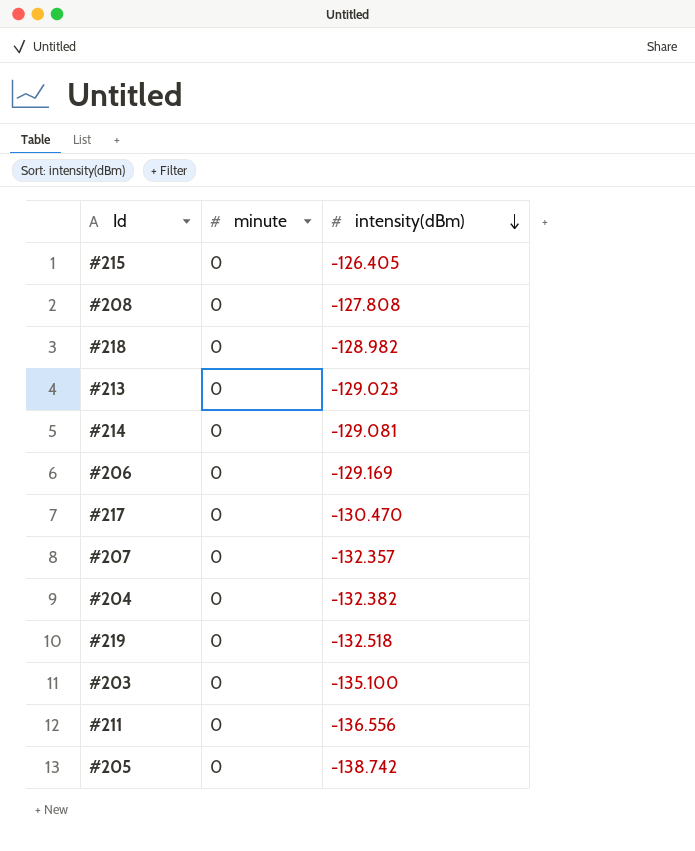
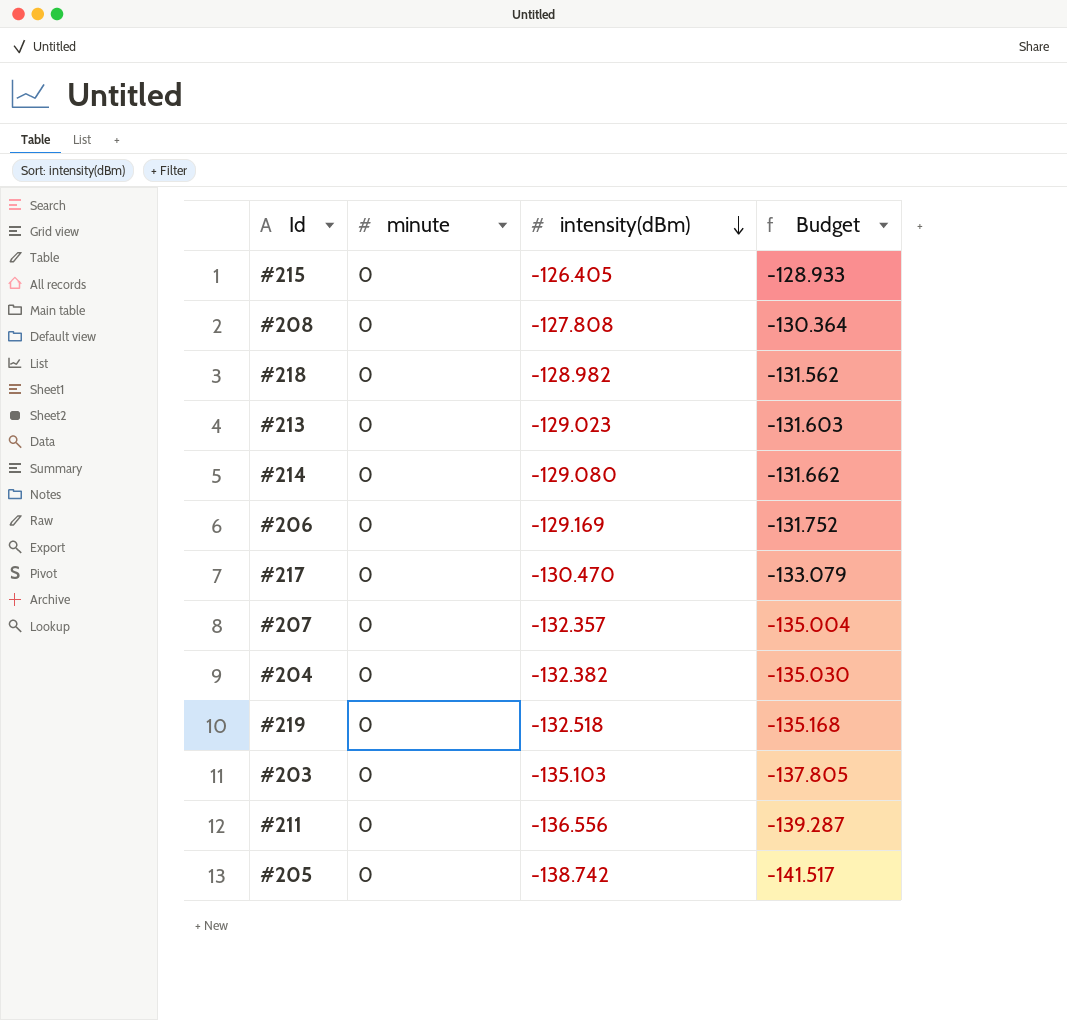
column Budget | formula: none -> [intensity(dBm)] * 1.02
#214 | intensity(dBm): -129.081 -> -129.080
#203 | intensity(dBm): -135.100 -> -135.103

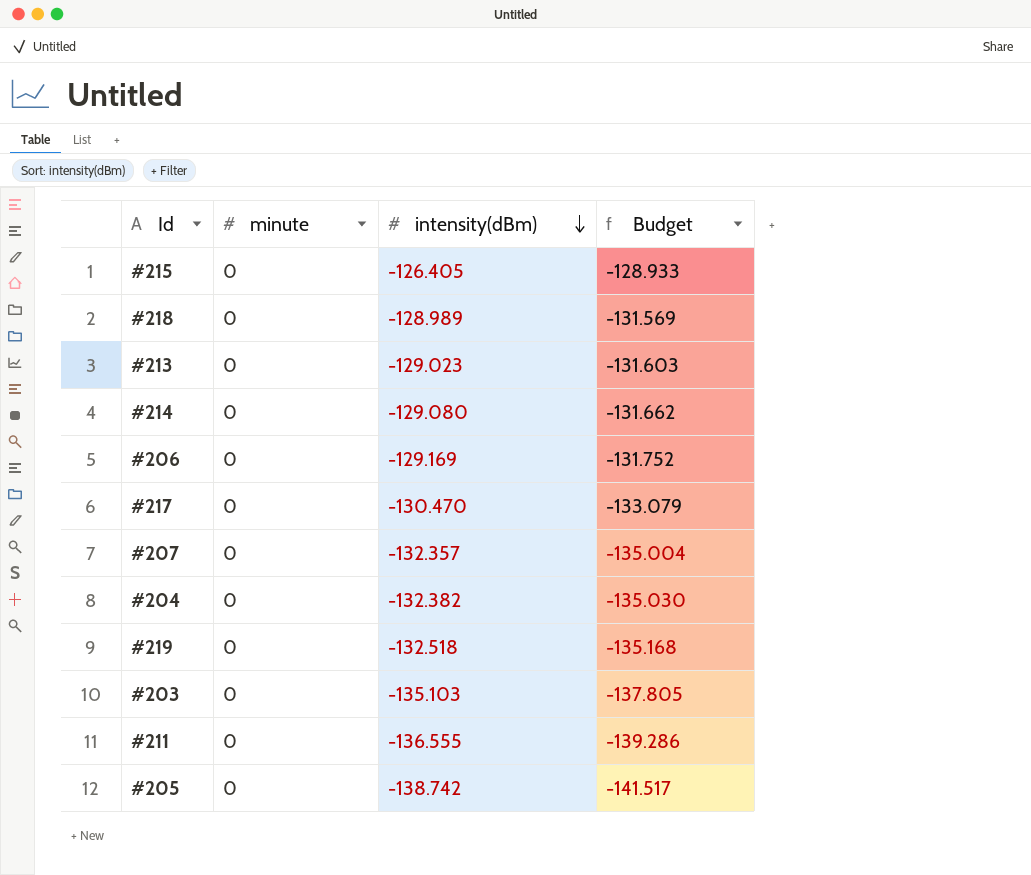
row #208: 0 | -127.808 | -130.364 -> none
#218 | intensity(dBm): -128.982 -> -128.989
#218 | Budget: -131.562 -> -131.569
#211 | intensity(dBm): -136.556 -> -136.555
#211 | Budget: -139.287 -> -139.286

